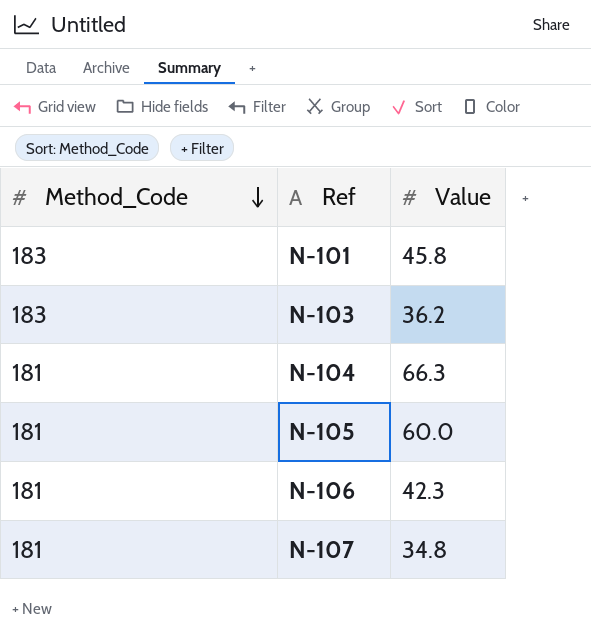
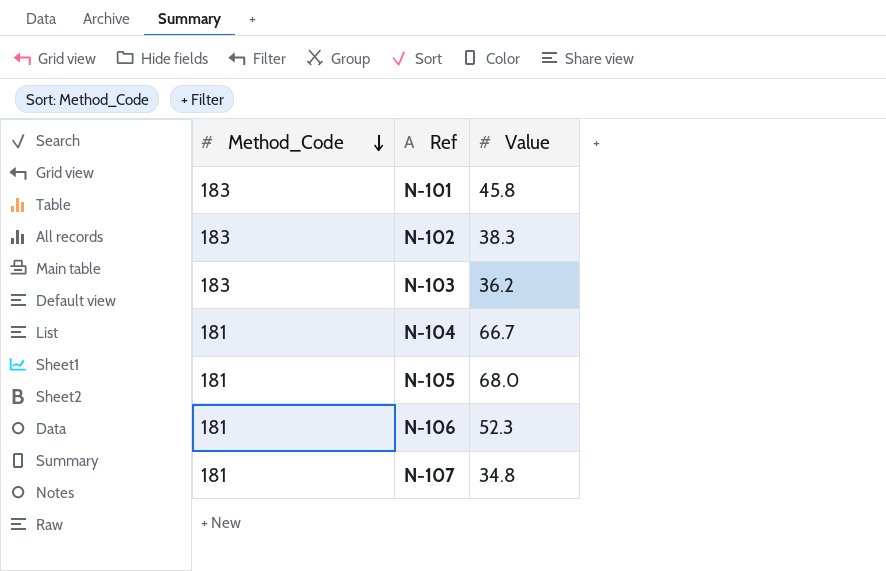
row N-102: none -> 183 | 38.3
N-104 | Value: 66.3 -> 66.7
N-105 | Value: 60.0 -> 68.0
N-106 | Value: 42.3 -> 52.3

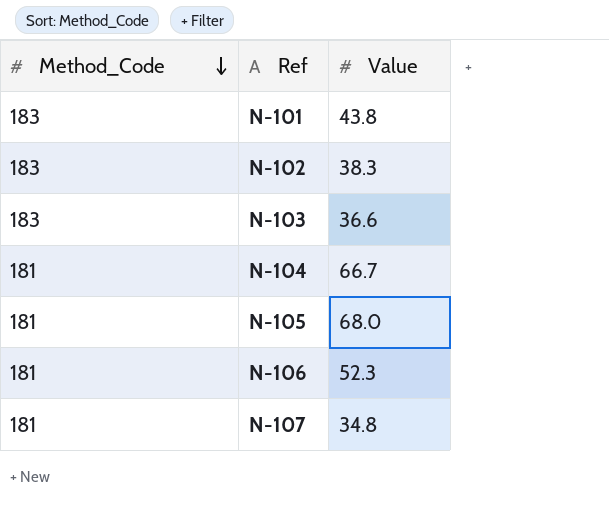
N-101 | Value: 45.8 -> 43.8
N-103 | Value: 36.2 -> 36.6

